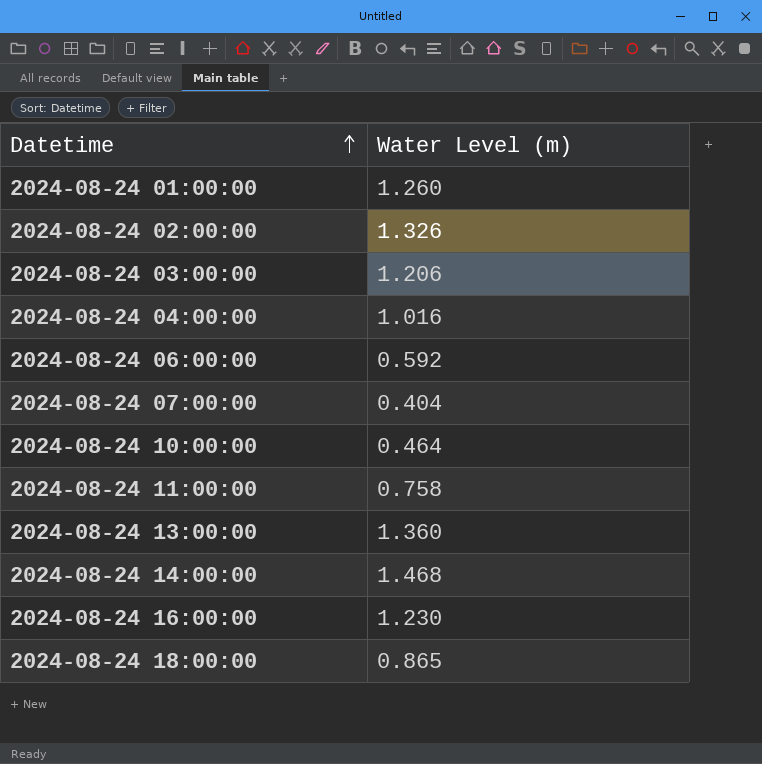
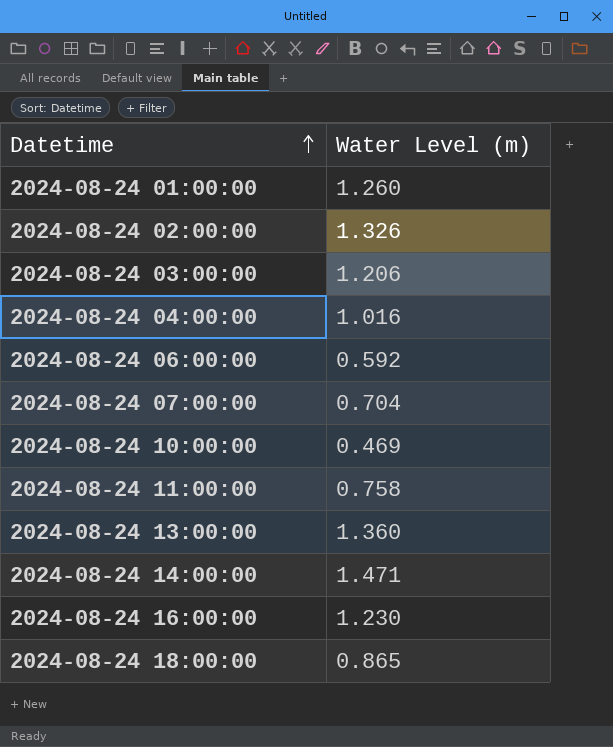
2024-08-24 07:00:00 | Water Level (m): 0.404 -> 0.704
2024-08-24 10:00:00 | Water Level (m): 0.464 -> 0.469
2024-08-24 14:00:00 | Water Level (m): 1.468 -> 1.471

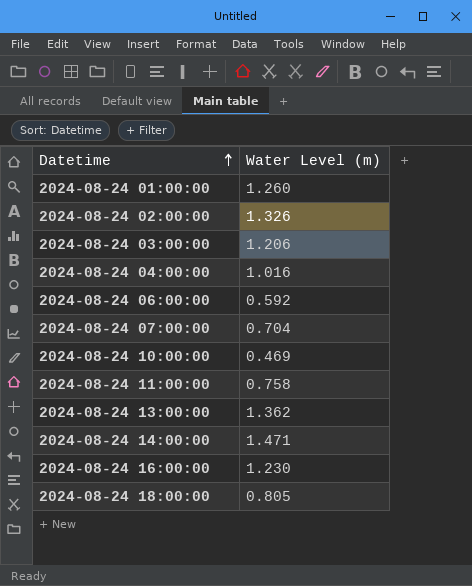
2024-08-24 13:00:00 | Water Level (m): 1.360 -> 1.362
2024-08-24 18:00:00 | Water Level (m): 0.865 -> 0.805

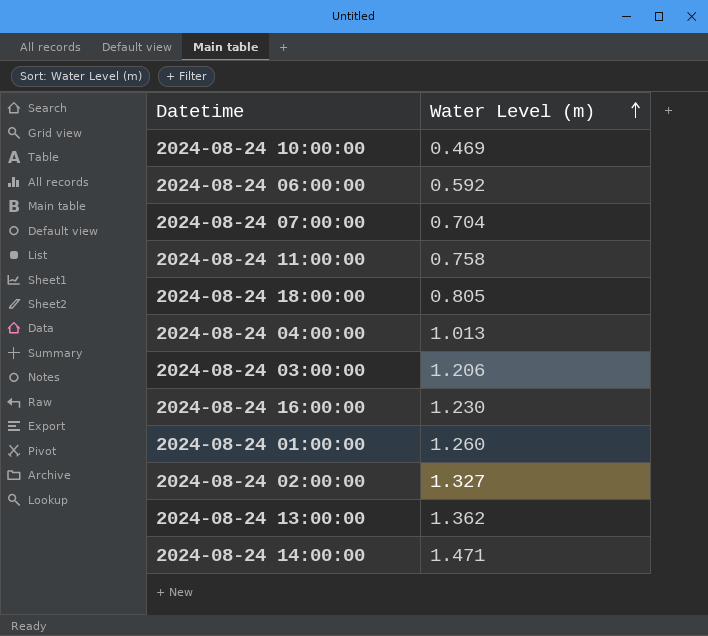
row order: Datetime ascending -> Water Level (m) ascending
2024-08-24 04:00:00 | Water Level (m): 1.016 -> 1.013
2024-08-24 02:00:00 | Water Level (m): 1.326 -> 1.327

